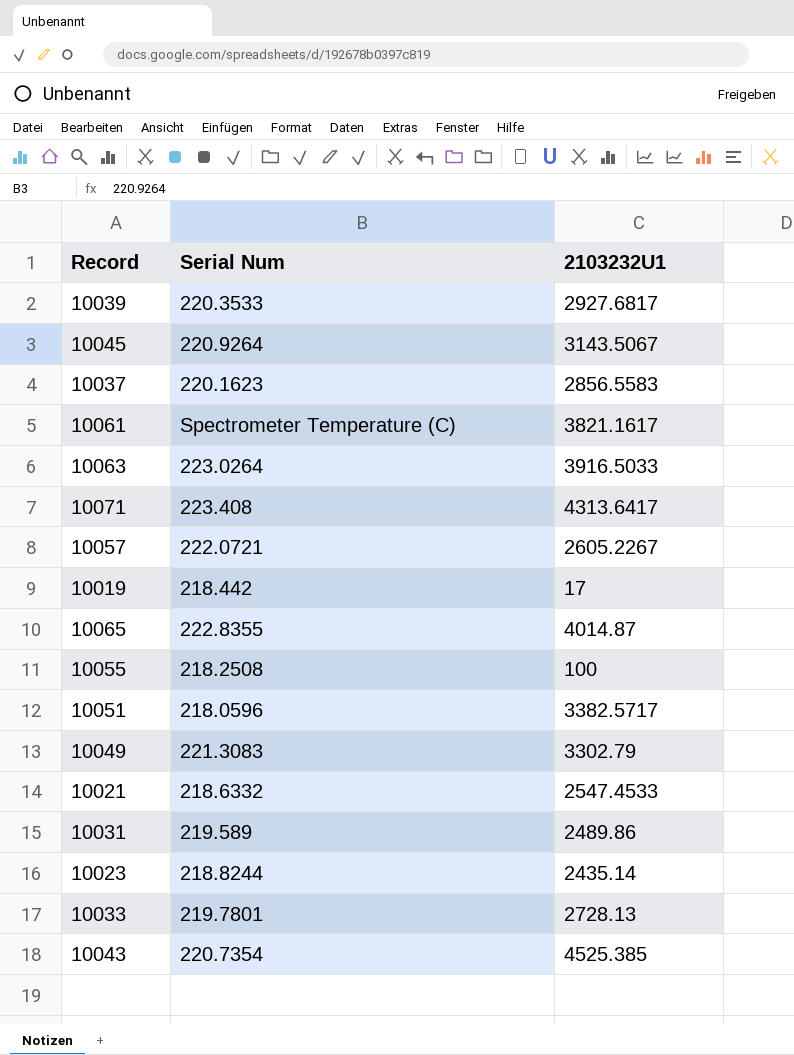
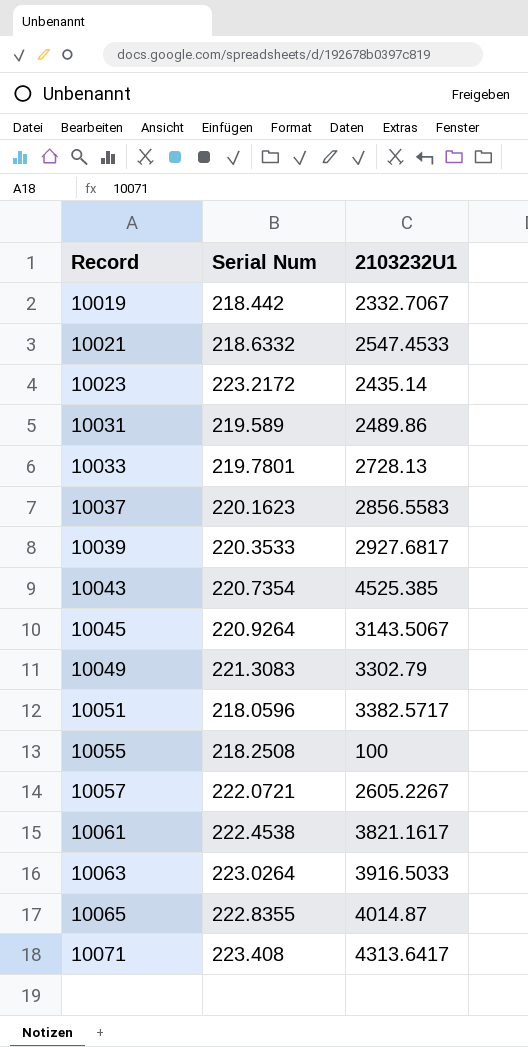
row order: none -> Record ascending
10019 | 2103232U1: 17 -> 2332.7067
10023 | Serial Num: 218.8244 -> 223.2172
10061 | Serial Num: Spectrometer Temperature (C) -> 222.4538

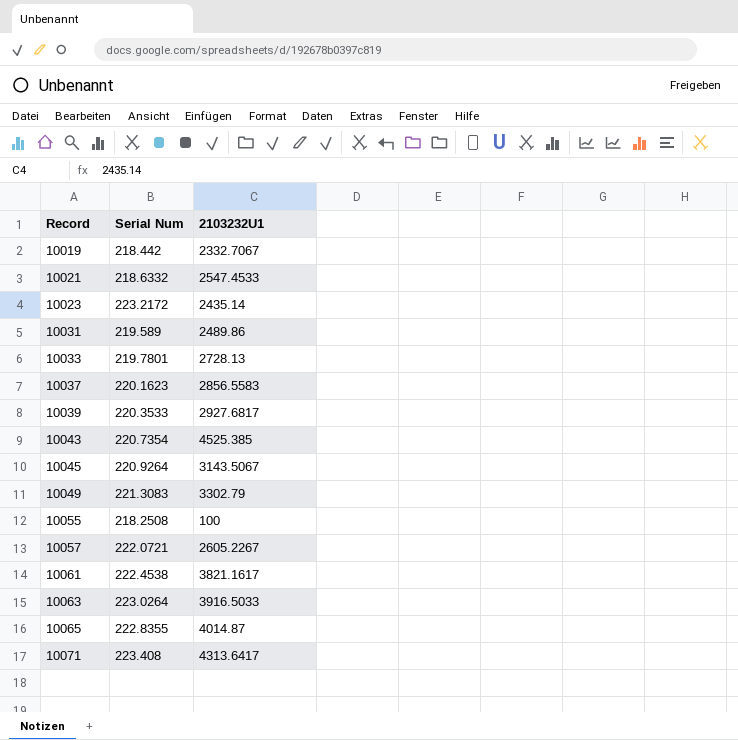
row 10051: 218.0596 | 3382.5717 -> none

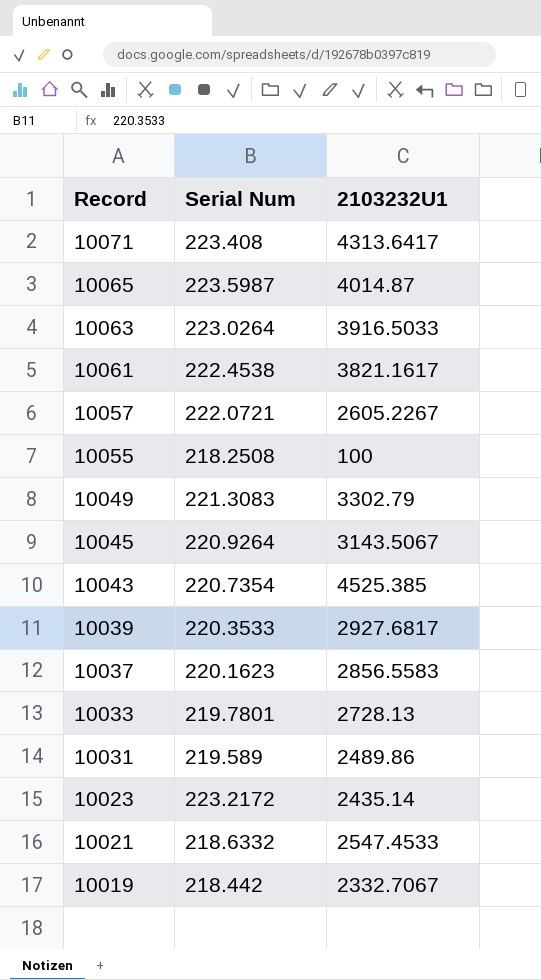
row order: Record ascending -> Record descending
10065 | Serial Num: 222.8355 -> 223.5987

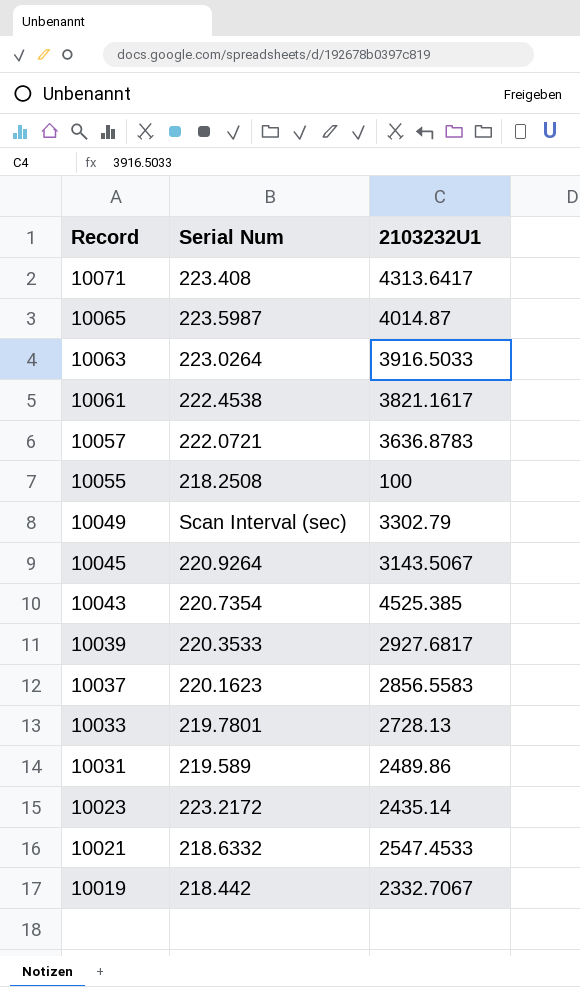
10057 | 2103232U1: 2605.2267 -> 3636.8783
10049 | Serial Num: 221.3083 -> Scan Interval (sec)

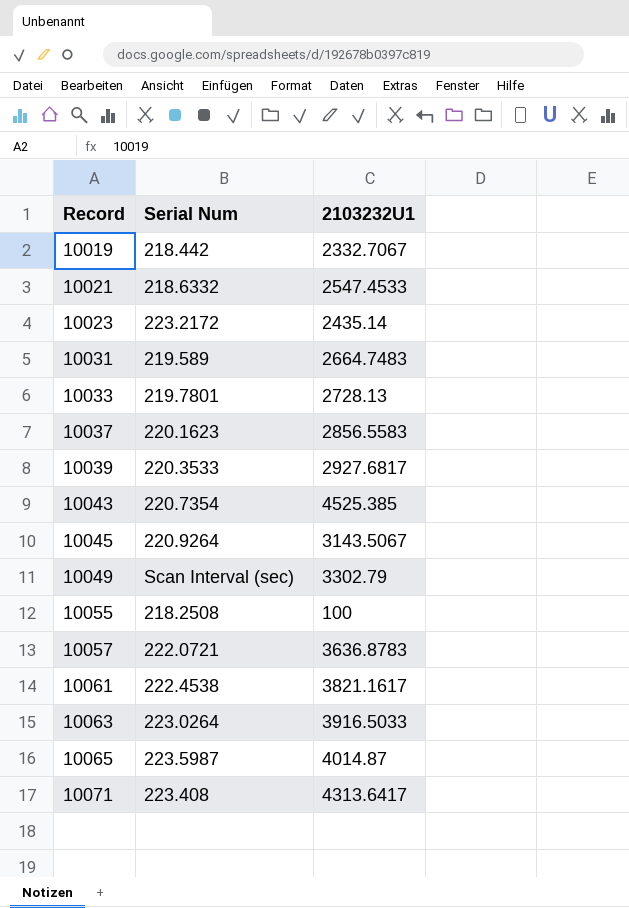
row order: Record descending -> Record ascending
10031 | 2103232U1: 2489.86 -> 2664.7483

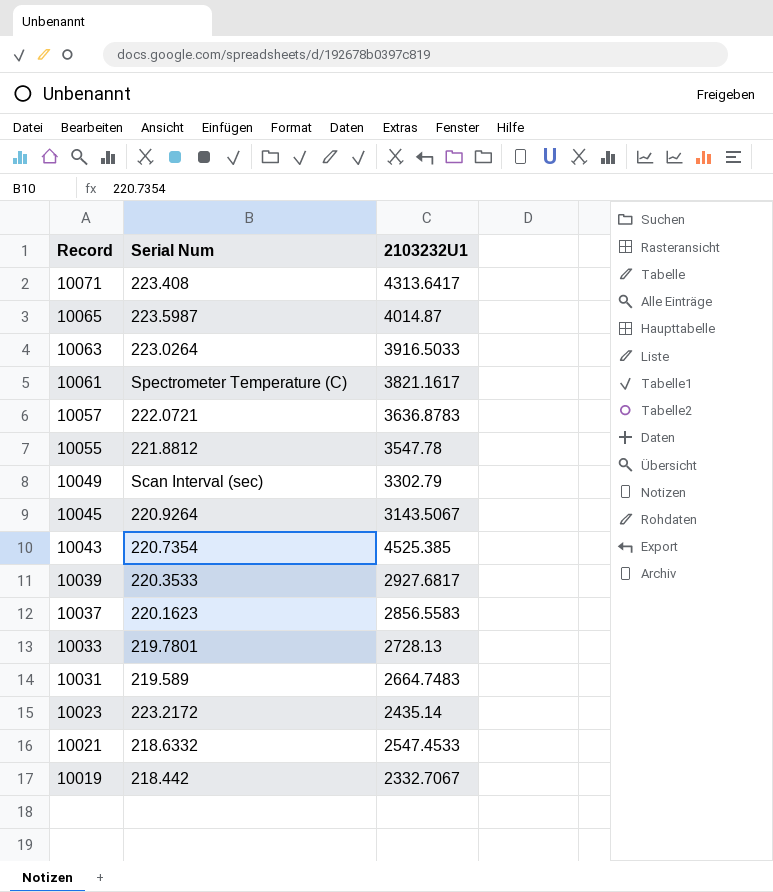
row order: Record ascending -> Record descending
10061 | Serial Num: 222.4538 -> Spectrometer Temperature (C)
10055 | Serial Num: 218.2508 -> 221.8812
10055 | 2103232U1: 100 -> 3547.78

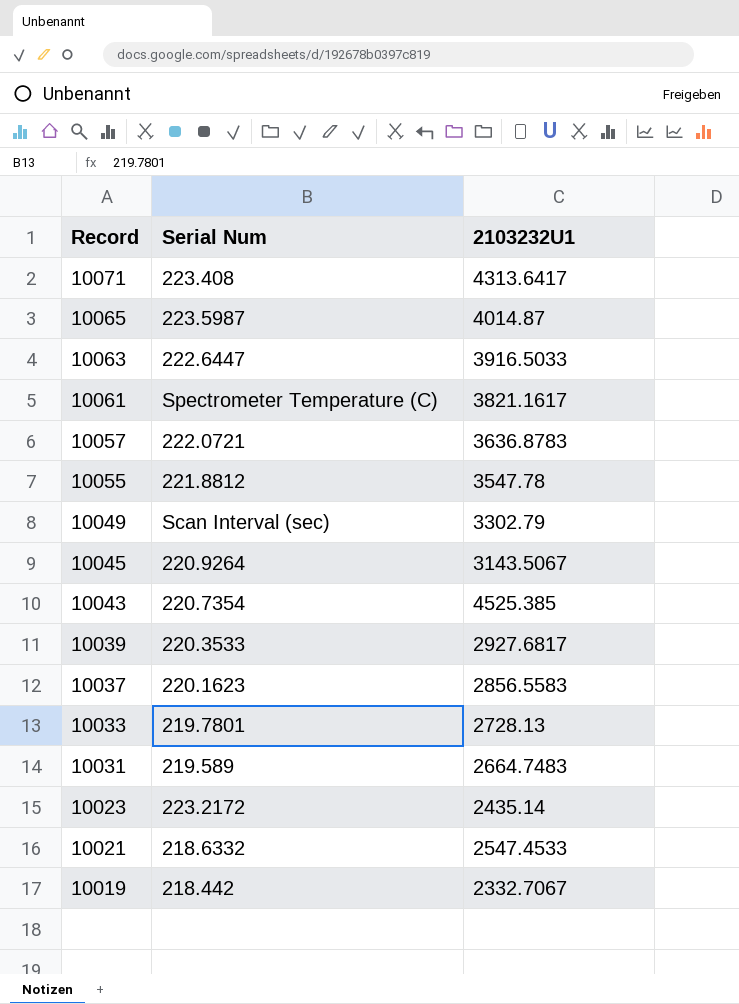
10063 | Serial Num: 223.0264 -> 222.6447

